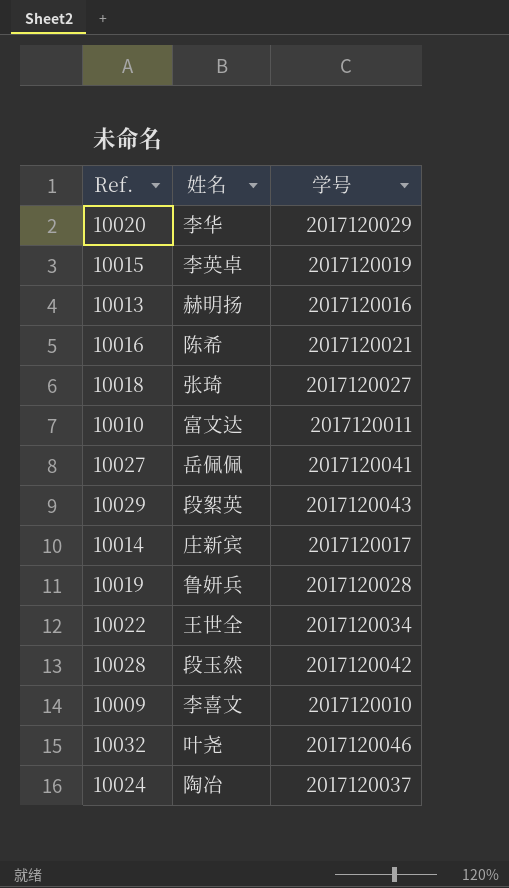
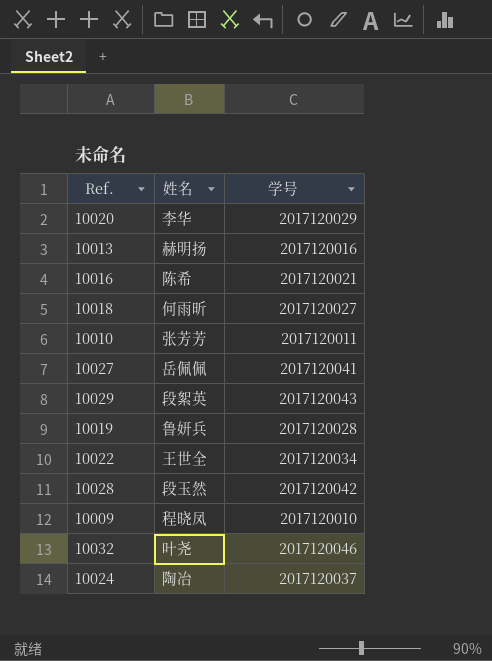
row 10015: 李英卓 | 2017120019 -> none
row 10014: 庄新宾 | 2017120017 -> none
10018 | 姓名: 张琦 -> 何雨昕
10010 | 姓名: 富文达 -> 张芳芳
10009 | 姓名: 李喜文 -> 程晓凤

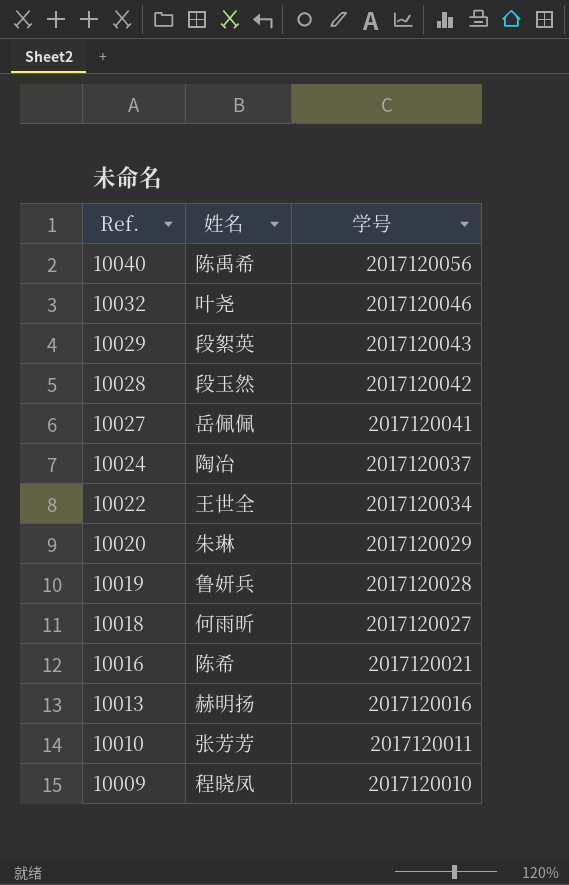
row order: none -> Ref. descending
row 10040: none -> 陈禹希 | 2017120056
10020 | 姓名: 李华 -> 朱琳

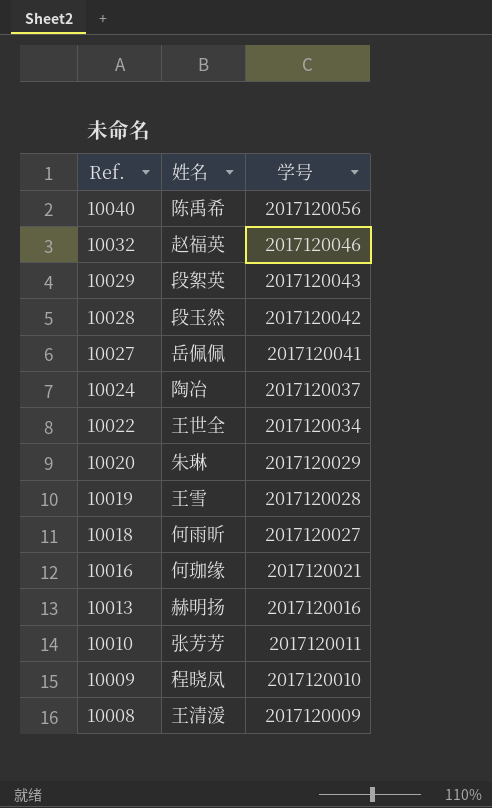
10032 | 姓名: 叶尧 -> 赵福英
10019 | 姓名: 鲁妍兵 -> 王雪
10016 | 姓名: 陈希 -> 何珈缘
row 10008: none -> 王清湲 | 2017120009

